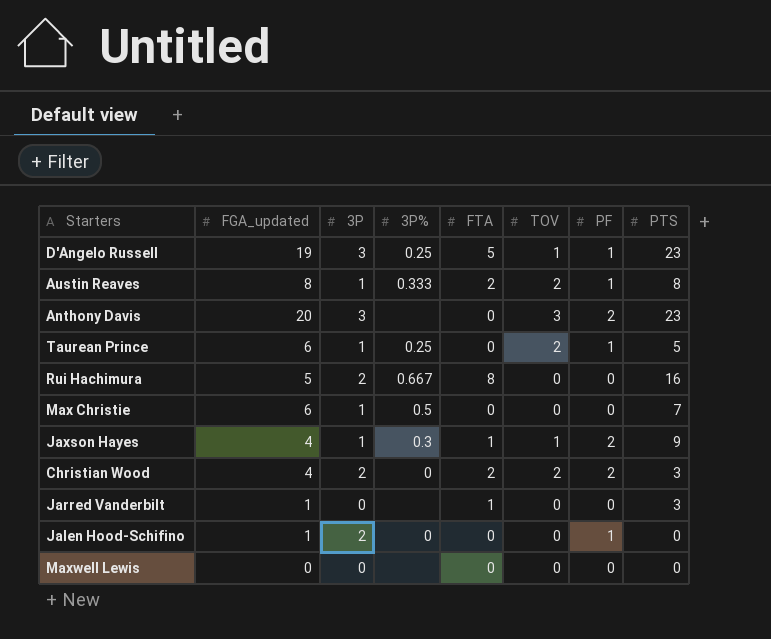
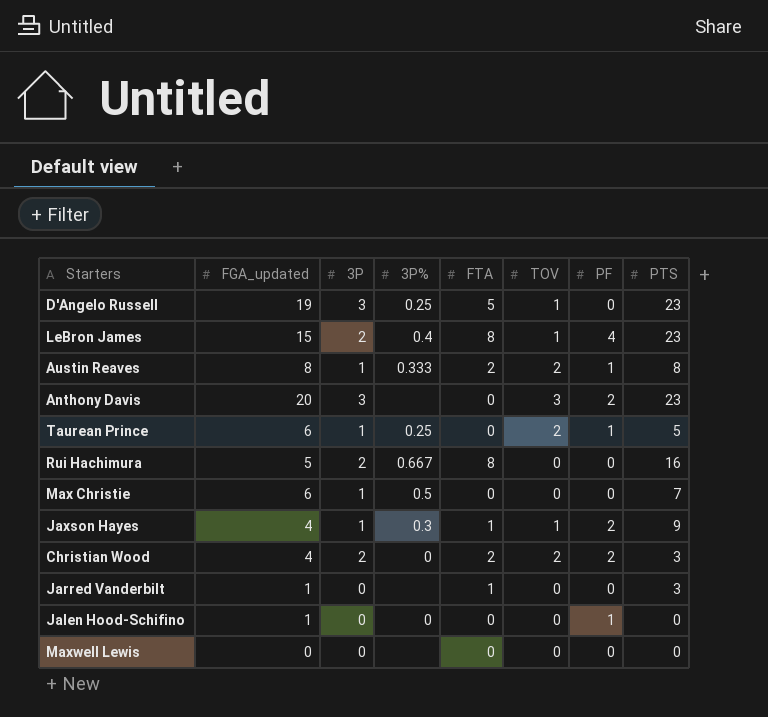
D'Angelo Russell | PF: 1 -> 0
row LeBron James: none -> 15 | 2 | 0.4 | 8 | 1 | 4 | 23
Jalen Hood-Schifino | 3P: 2 -> 0

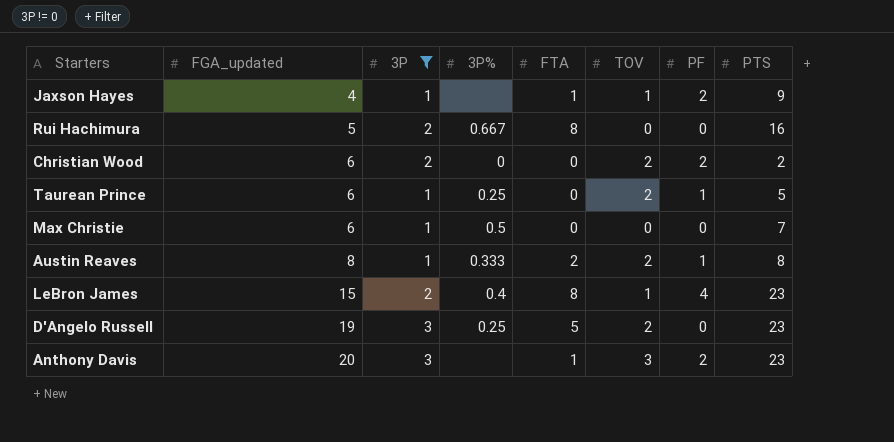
filter: none -> 3P != 0
row order: none -> FGA_updated ascending
Jaxson Hayes | 3P%: 0.3 -> none
Christian Wood | FGA_updated: 4 -> 6
Christian Wood | FTA: 2 -> 0
Christian Wood | PTS: 3 -> 2
D'Angelo Russell | TOV: 1 -> 2
Anthony Davis | FTA: 0 -> 1

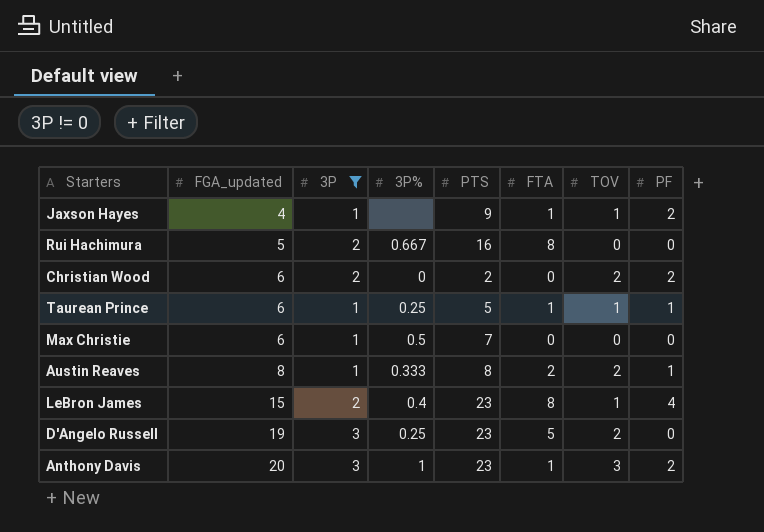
column PTS | position: 8 -> 5
Taurean Prince | FTA: 0 -> 1
Taurean Prince | TOV: 2 -> 1
Anthony Davis | 3P%: none -> 1

